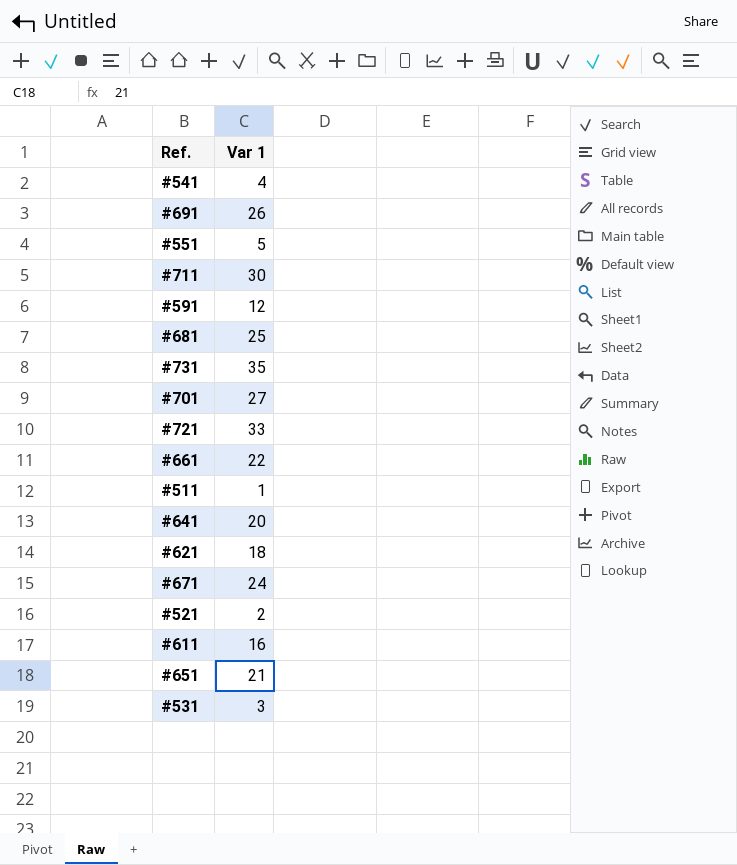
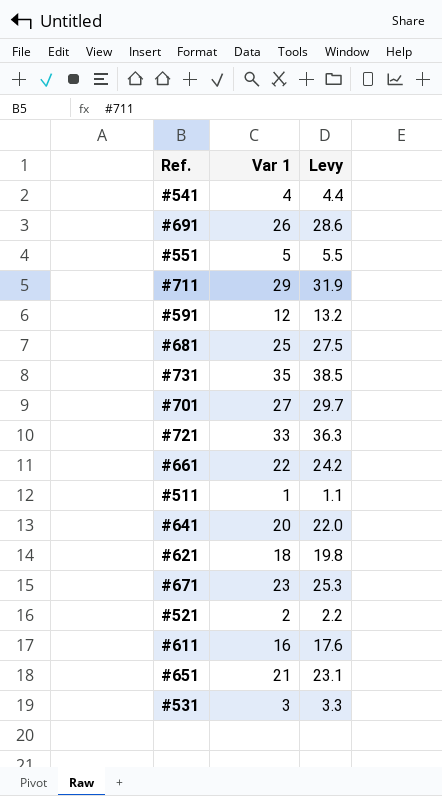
column Levy | formula: none -> [Var 1] * 1.1
#711 | Var 1: 30 -> 29
#671 | Var 1: 24 -> 23

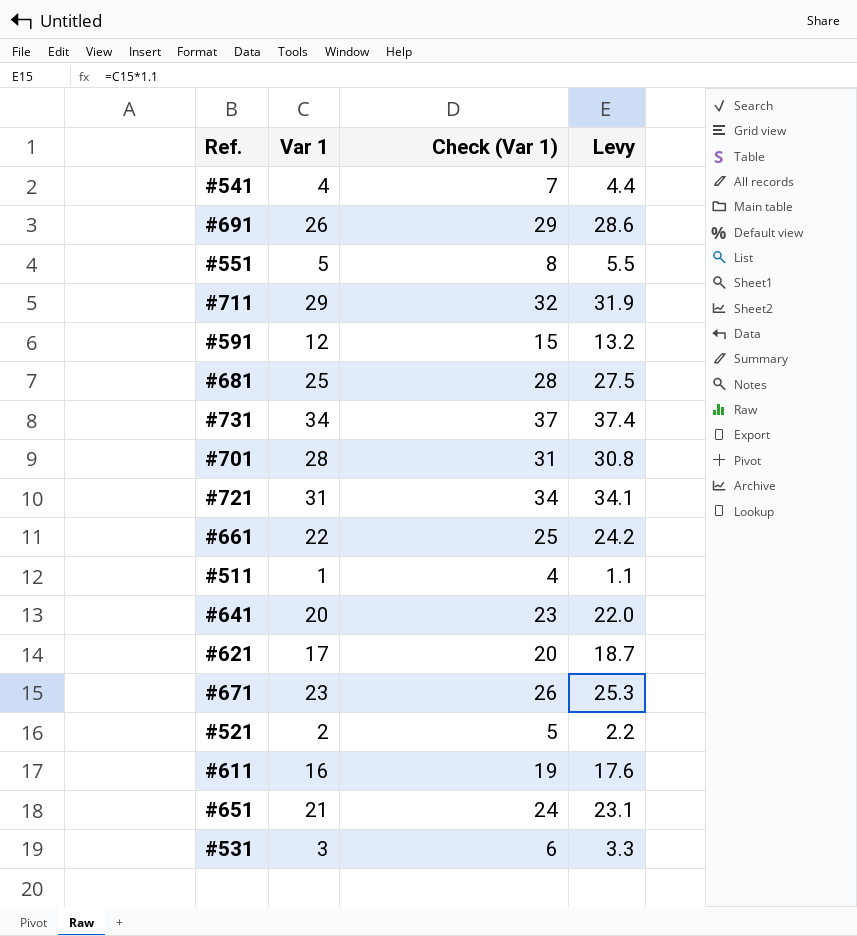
column Check (Var 1) | formula: none -> [Var 1] + 3
#731 | Var 1: 35 -> 34
#731 | Levy: 38.5 -> 37.4
#701 | Var 1: 27 -> 28
#701 | Levy: 29.7 -> 30.8
#721 | Var 1: 33 -> 31
#721 | Levy: 36.3 -> 34.1
#621 | Var 1: 18 -> 17
#621 | Levy: 19.8 -> 18.7

